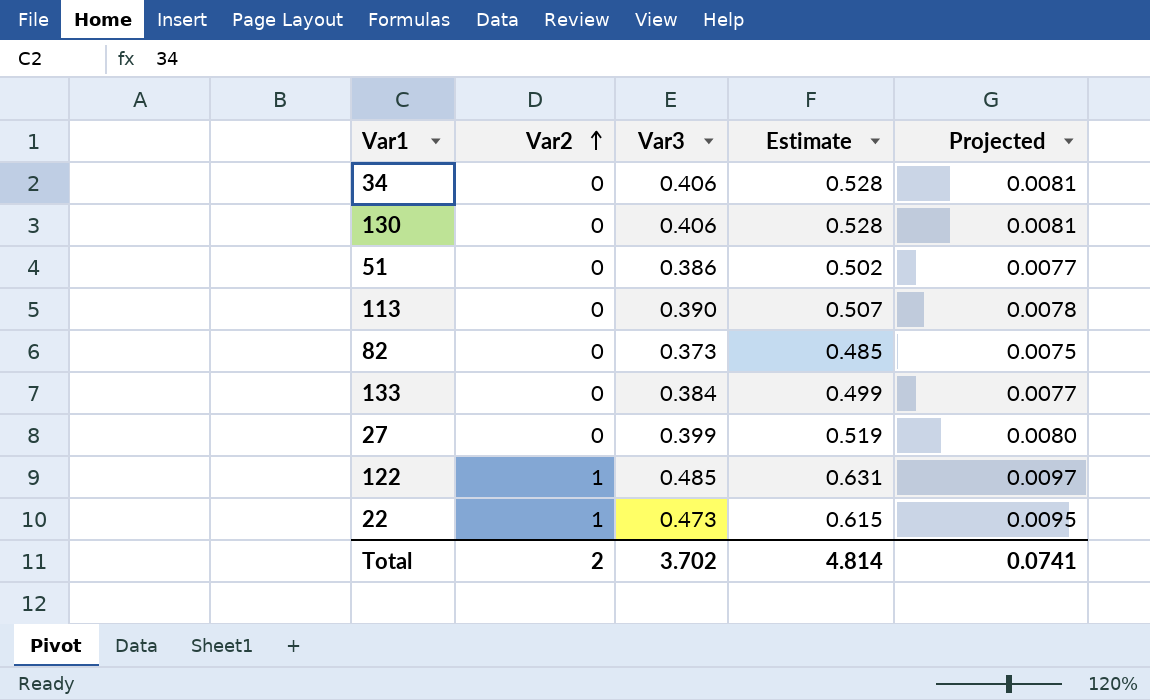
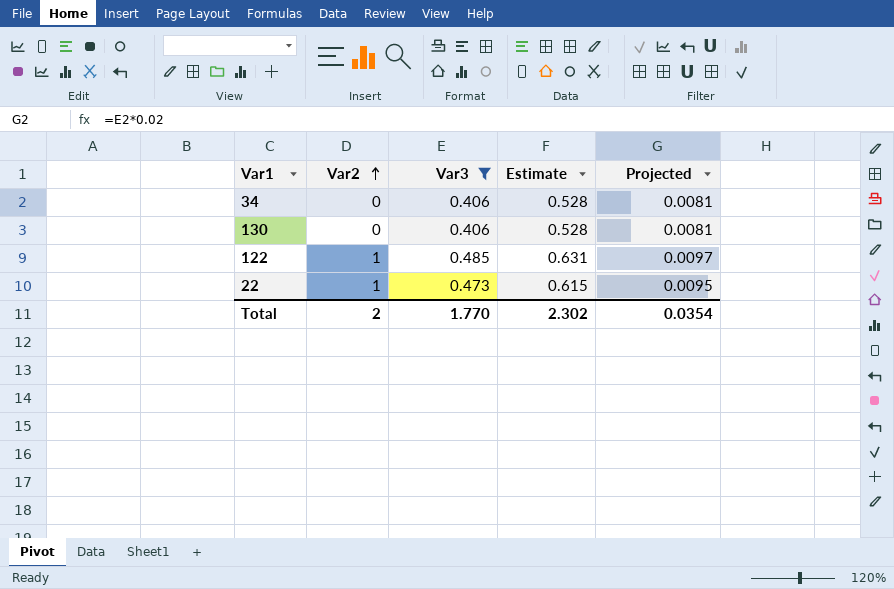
filter: none -> Var3 >= 0.406
Total | Var3: 3.702 -> 1.770
Total | Estimate: 4.814 -> 2.302
Total | Projected: 0.0741 -> 0.0354

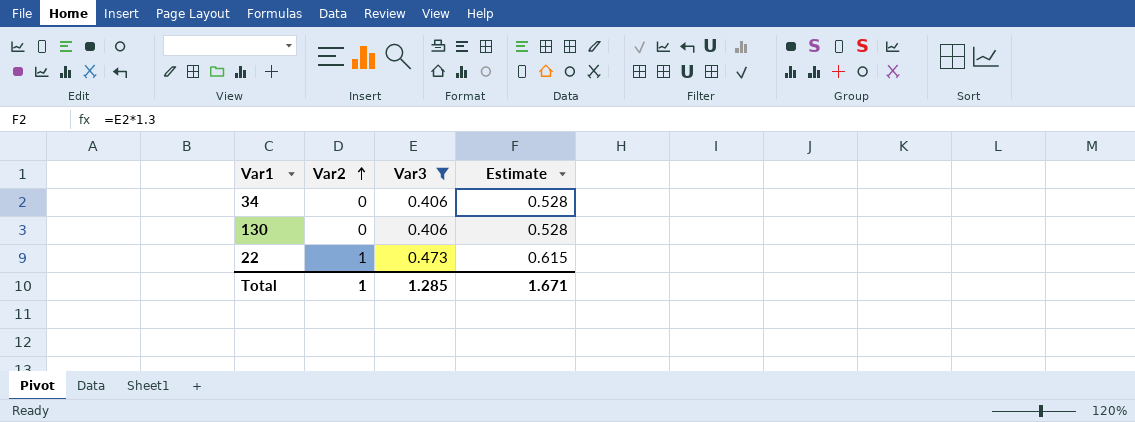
column Projected | formula: [Var3] * 0.02 -> none
row 122: 1 | 0.485 | 0.631 | 0.0097 -> none
Total | Var2: 2 -> 1
Total | Var3: 1.770 -> 1.285
Total | Estimate: 2.302 -> 1.671

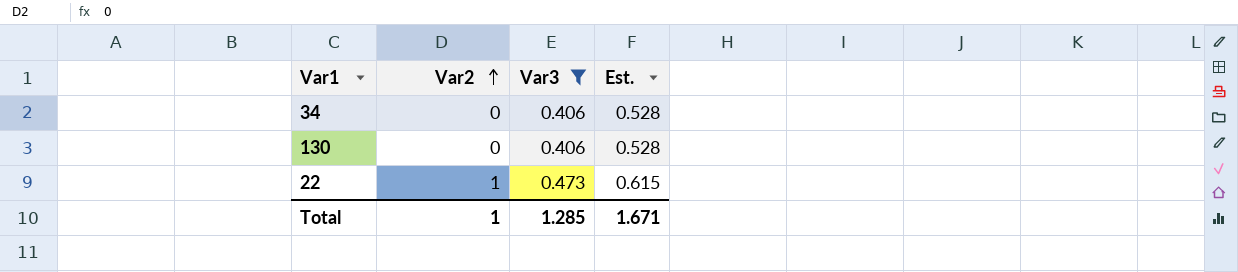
column name: Estimate -> Est.

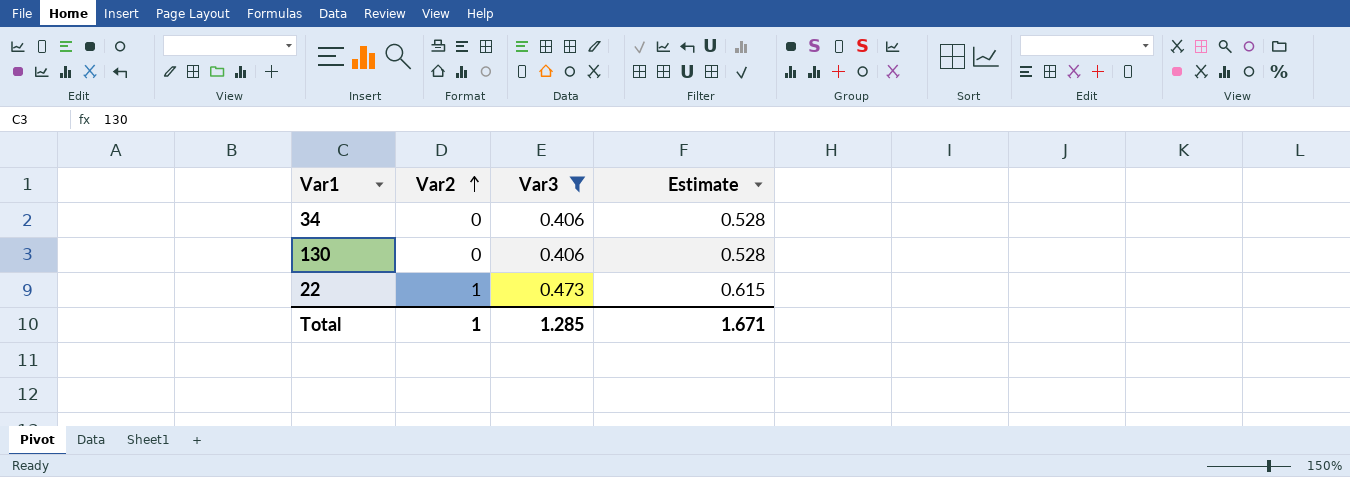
column name: Est. -> Estimate

